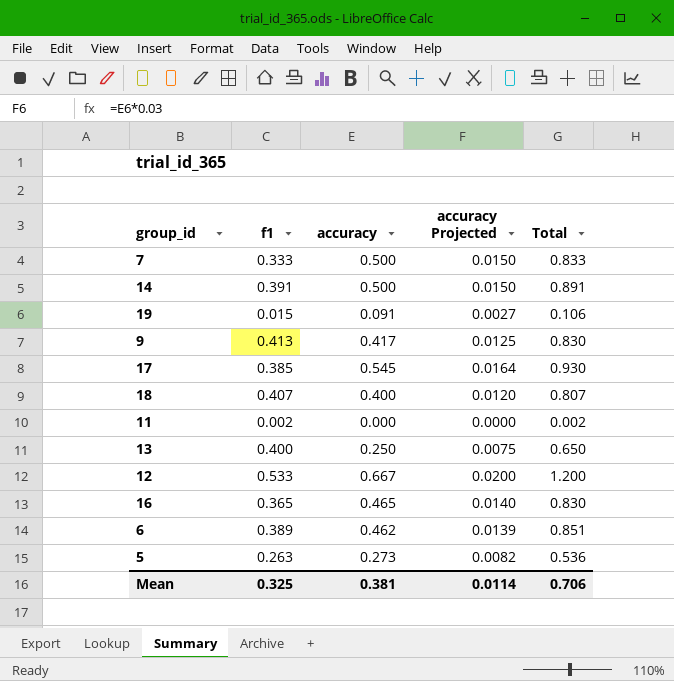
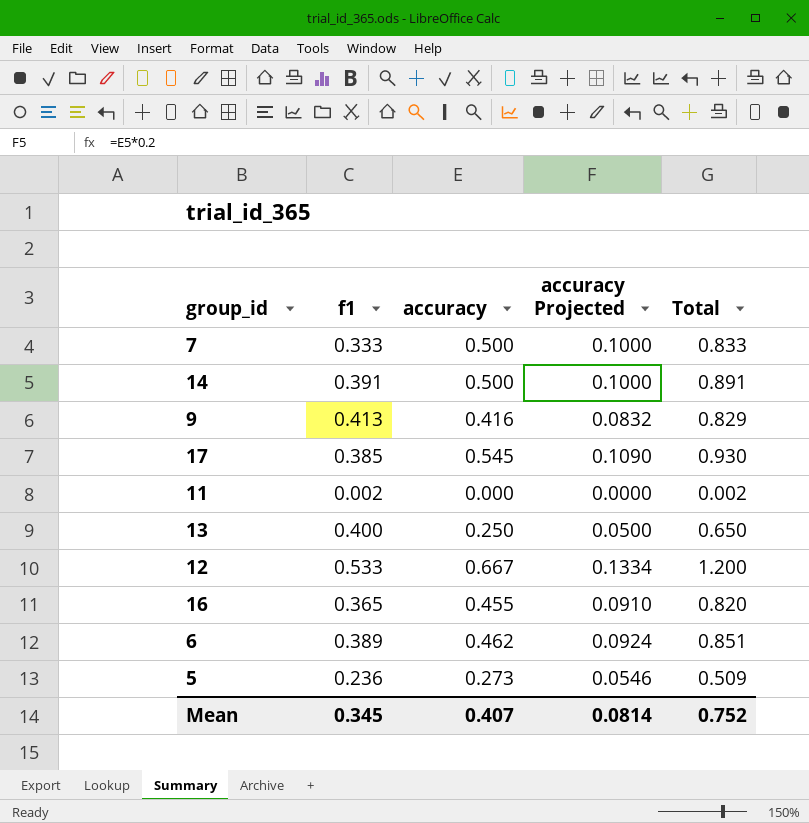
column accuracy Projected | formula: [accuracy] * 0.03 -> [accuracy] * 0.2
row 19: 0.015 | 0.091 | 0.0027 | 0.106 -> none
row 18: 0.407 | 0.400 | 0.0120 | 0.807 -> none
9 | accuracy: 0.417 -> 0.416
9 | Total: 0.830 -> 0.829
16 | accuracy: 0.465 -> 0.455
16 | Total: 0.830 -> 0.820
5 | f1: 0.263 -> 0.236
5 | Total: 0.536 -> 0.509
Mean | f1: 0.325 -> 0.345
Mean | accuracy: 0.381 -> 0.407
Mean | accuracy Projected: 0.0114 -> 0.0814
Mean | Total: 0.706 -> 0.752

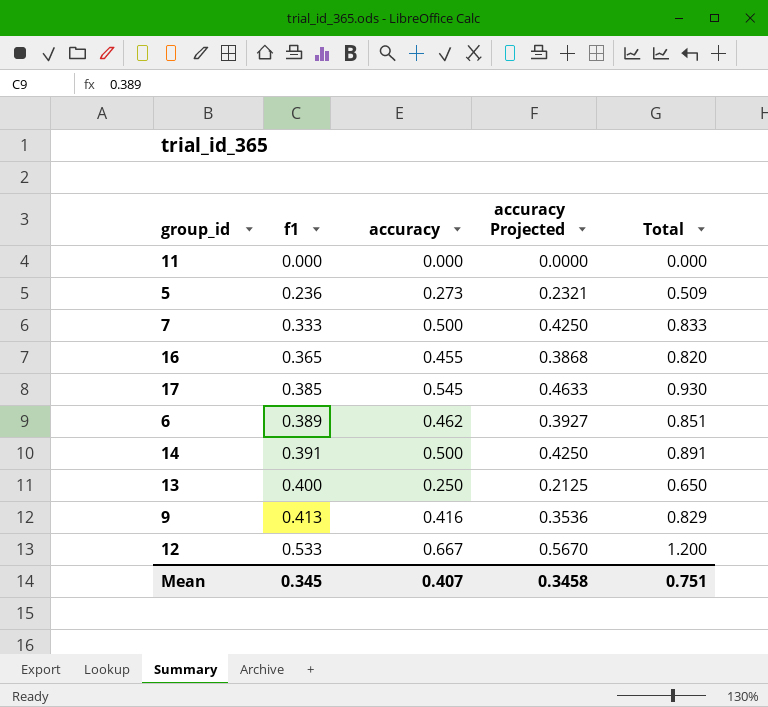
row order: none -> f1 ascending
column accuracy Projected | formula: [accuracy] * 0.2 -> [accuracy] * 0.85
11 | f1: 0.002 -> 0.000
11 | Total: 0.002 -> 0.000
Mean | accuracy Projected: 0.0814 -> 0.3458
Mean | Total: 0.752 -> 0.751

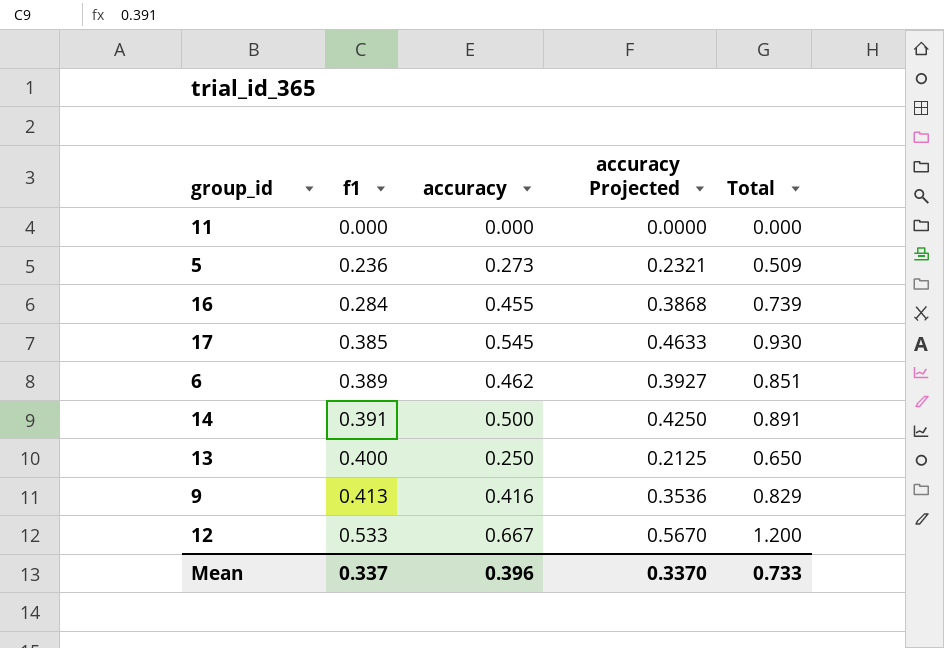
row 7: 0.333 | 0.500 | 0.4250 | 0.833 -> none
16 | f1: 0.365 -> 0.284
16 | Total: 0.820 -> 0.739
Mean | f1: 0.345 -> 0.337
Mean | accuracy: 0.407 -> 0.396
Mean | accuracy Projected: 0.3458 -> 0.3370
Mean | Total: 0.751 -> 0.733

